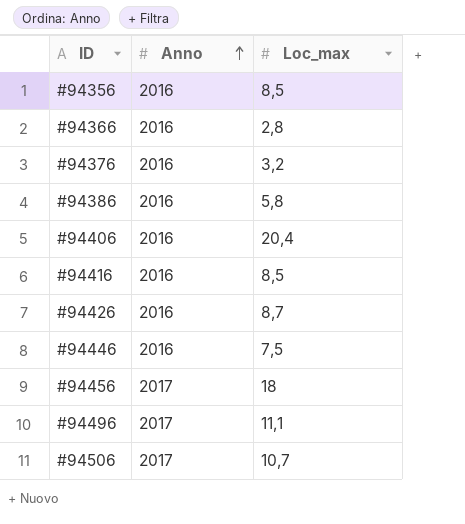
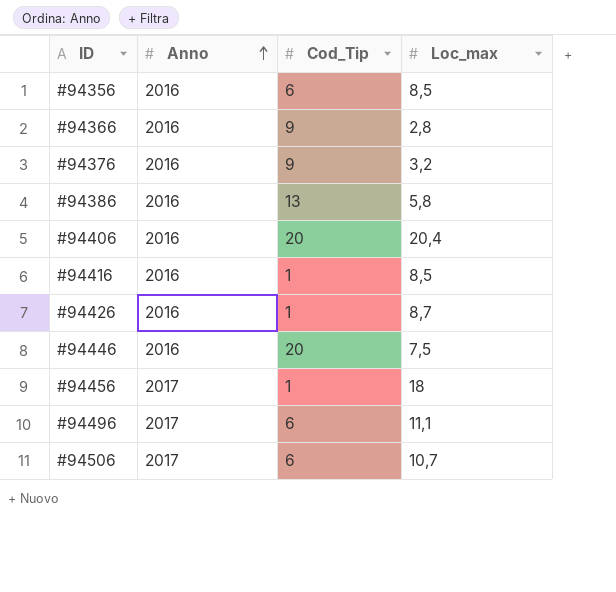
column Cod_Tip | position: none -> 3

